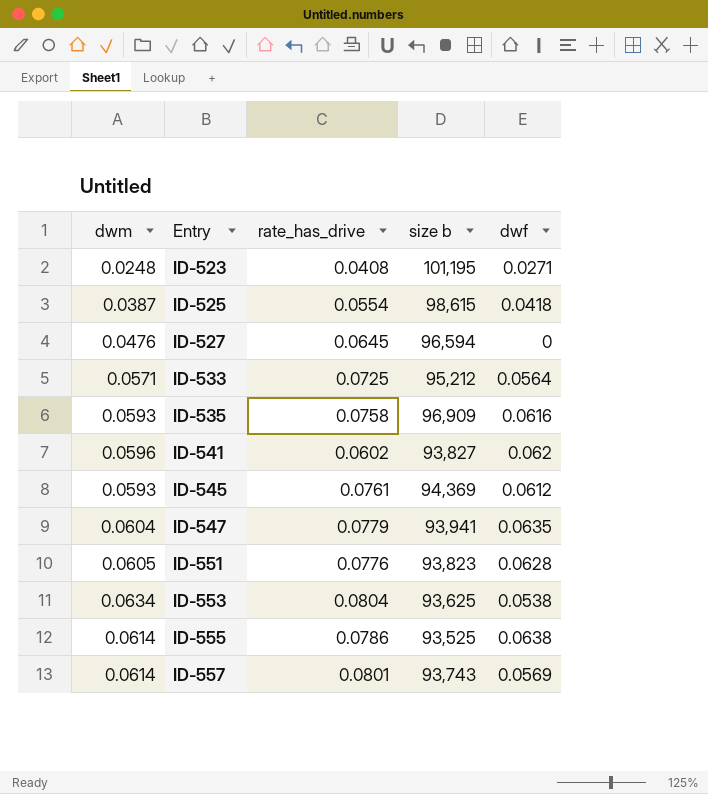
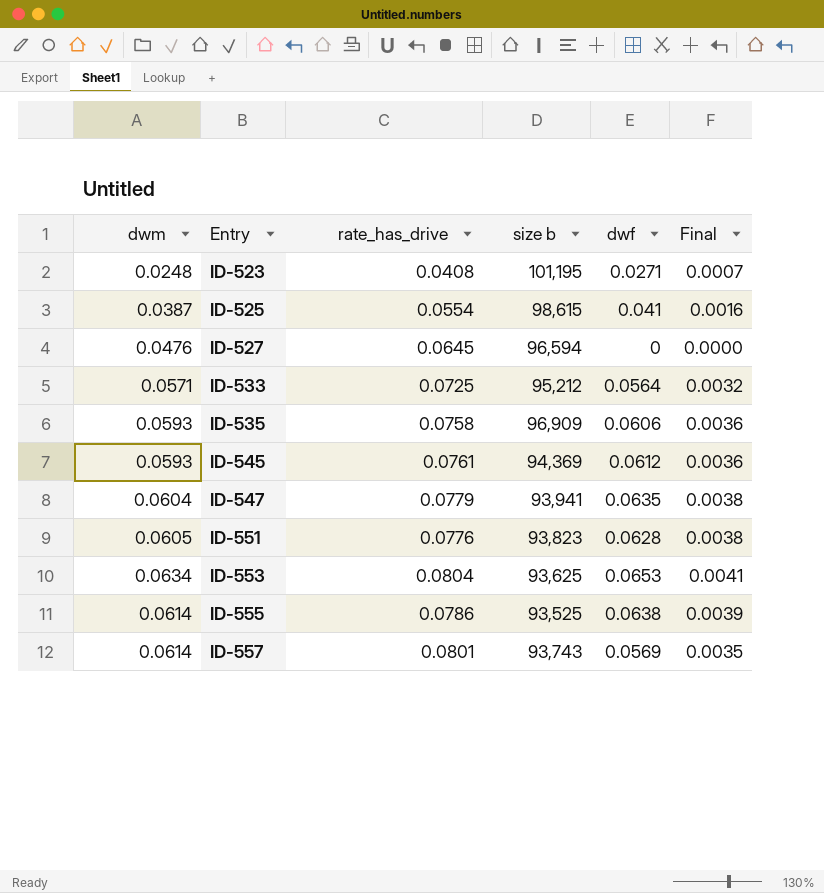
column Final | formula: none -> [dwm] * [dwf]
row ID-541: 0.0596 | 0.0602 | 93,827 | 0.062 -> none
ID-525 | dwf: 0.0418 -> 0.041
ID-535 | dwf: 0.0616 -> 0.0606
ID-553 | dwf: 0.0538 -> 0.0653

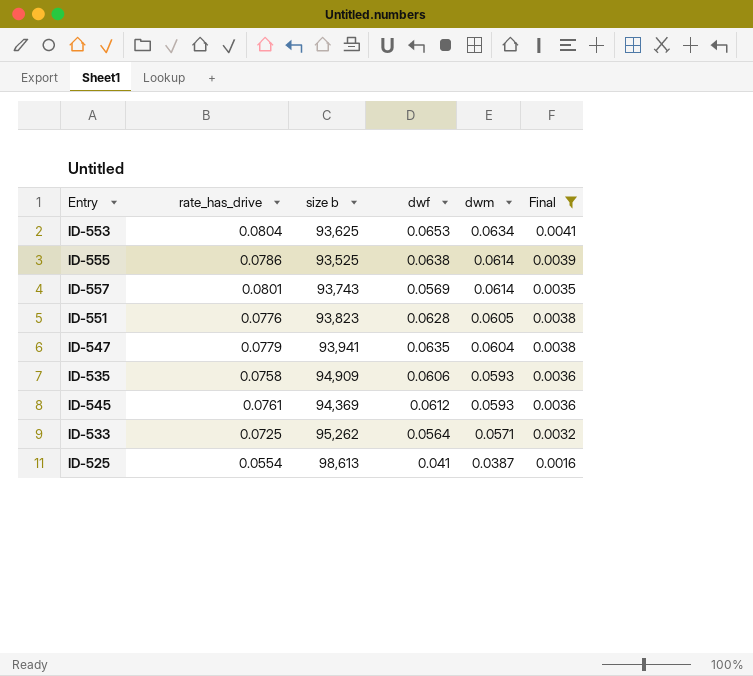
filter: none -> Final >= 0.0016
row order: Entry ascending -> dwm descending
column dwm | position: 1 -> 5
ID-535 | size b: 96,909 -> 94,909
ID-533 | size b: 95,212 -> 95,262
ID-525 | size b: 98,615 -> 98,613

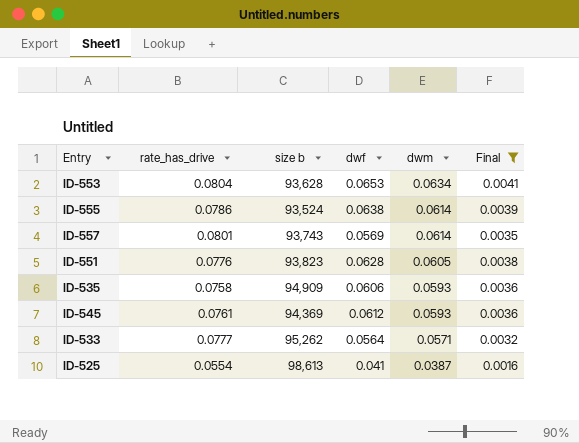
row ID-547: 0.0779 | 93,941 | 0.0635 | 0.0604 | 0.0038 -> none
ID-553 | size b: 93,625 -> 93,628
ID-555 | size b: 93,525 -> 93,524
ID-533 | rate_has_drive: 0.0725 -> 0.0777

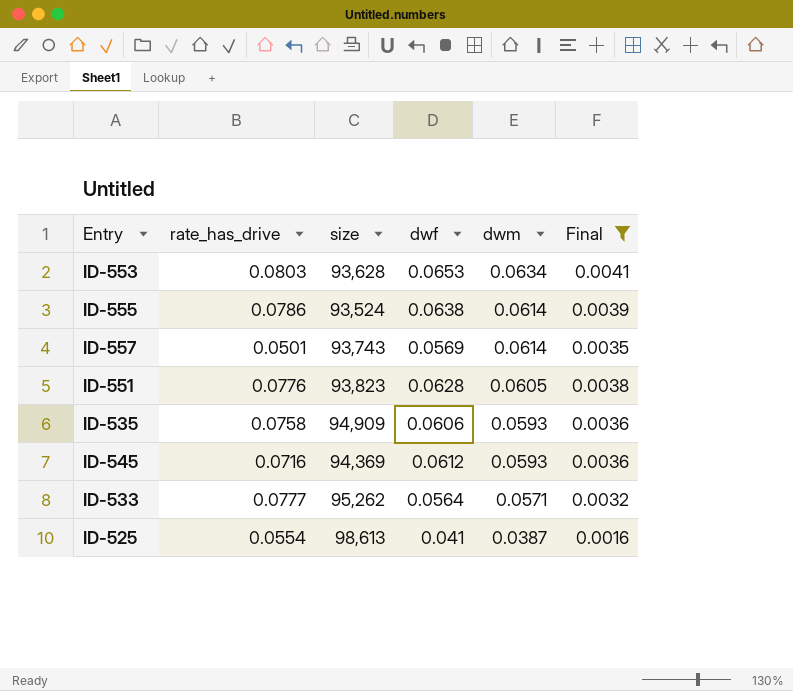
column name: size b -> size
ID-553 | rate_has_drive: 0.0804 -> 0.0803
ID-557 | rate_has_drive: 0.0801 -> 0.0501
ID-545 | rate_has_drive: 0.0761 -> 0.0716

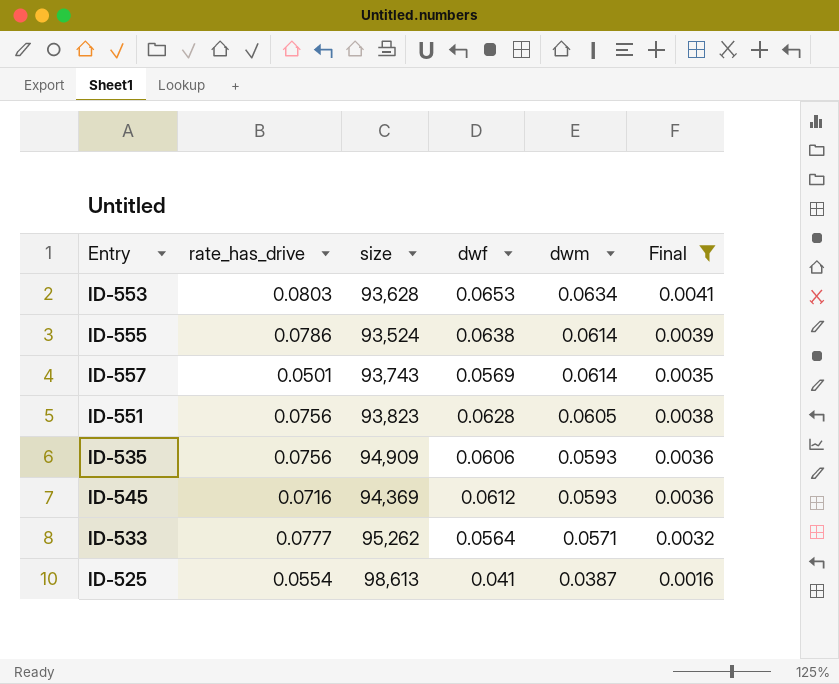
ID-551 | rate_has_drive: 0.0776 -> 0.0756
ID-535 | rate_has_drive: 0.0758 -> 0.0756

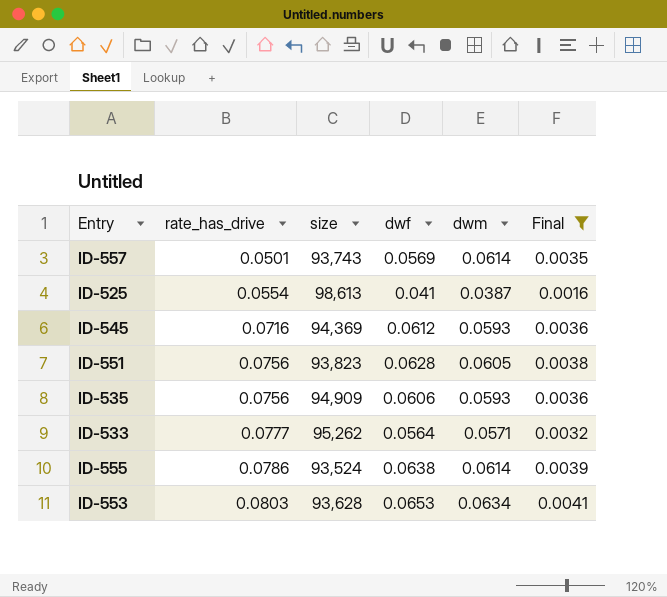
row order: dwm descending -> rate_has_drive ascending

